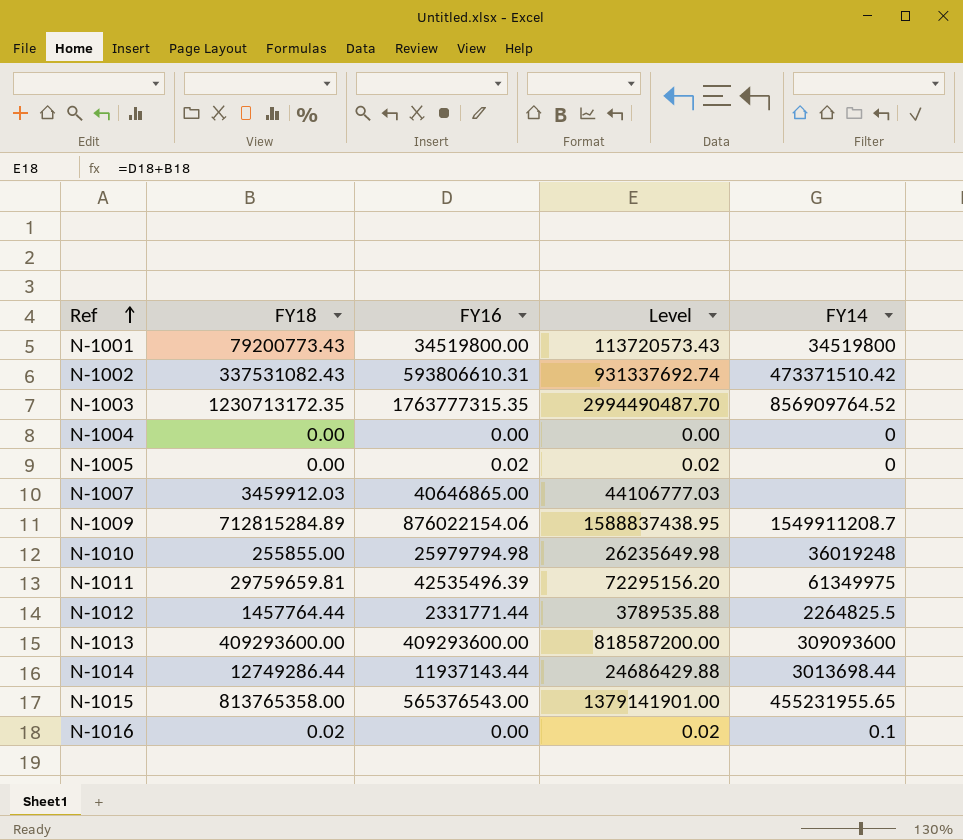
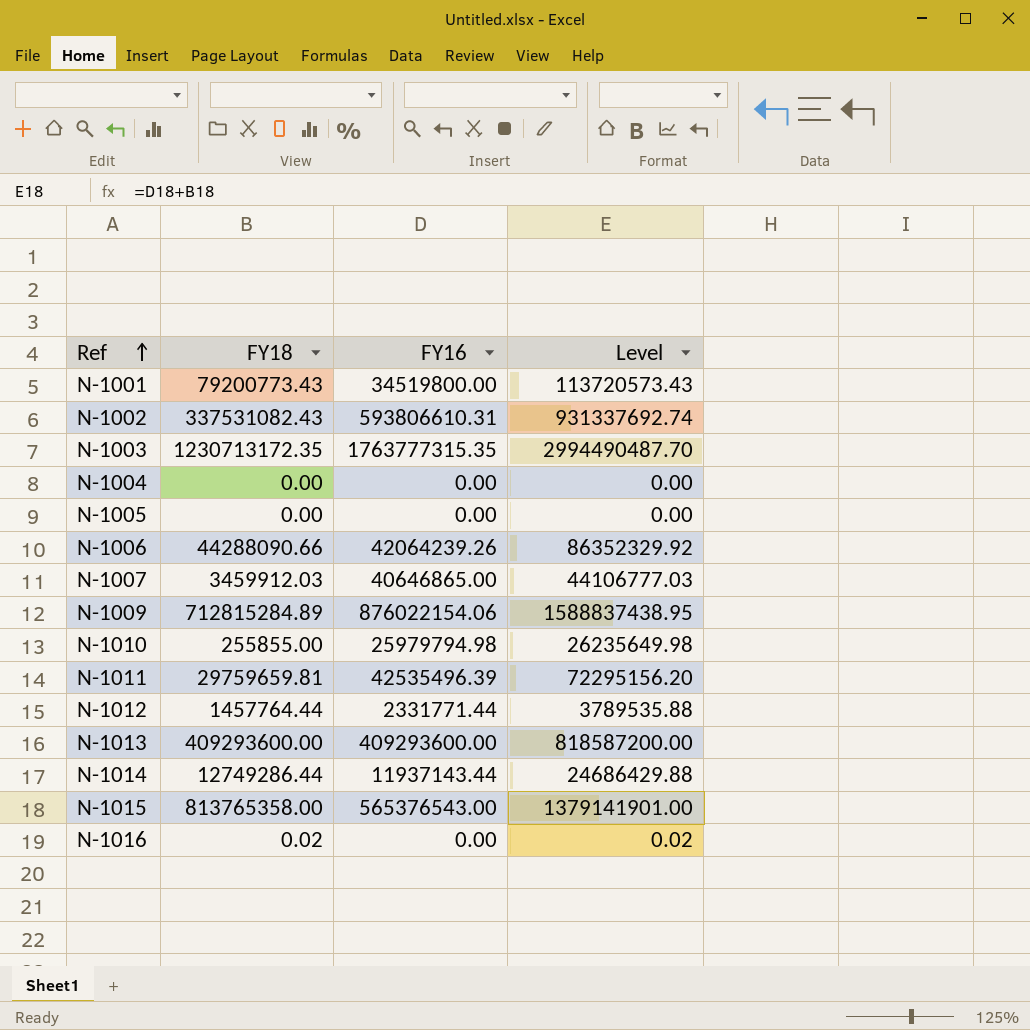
column FY14 | position: 5 -> none
N-1005 | FY16: 0.02 -> 0.00
N-1005 | Level: 0.02 -> 0.00
row N-1006: none -> 44288090.66 | 42064239.26 | 86352329.92

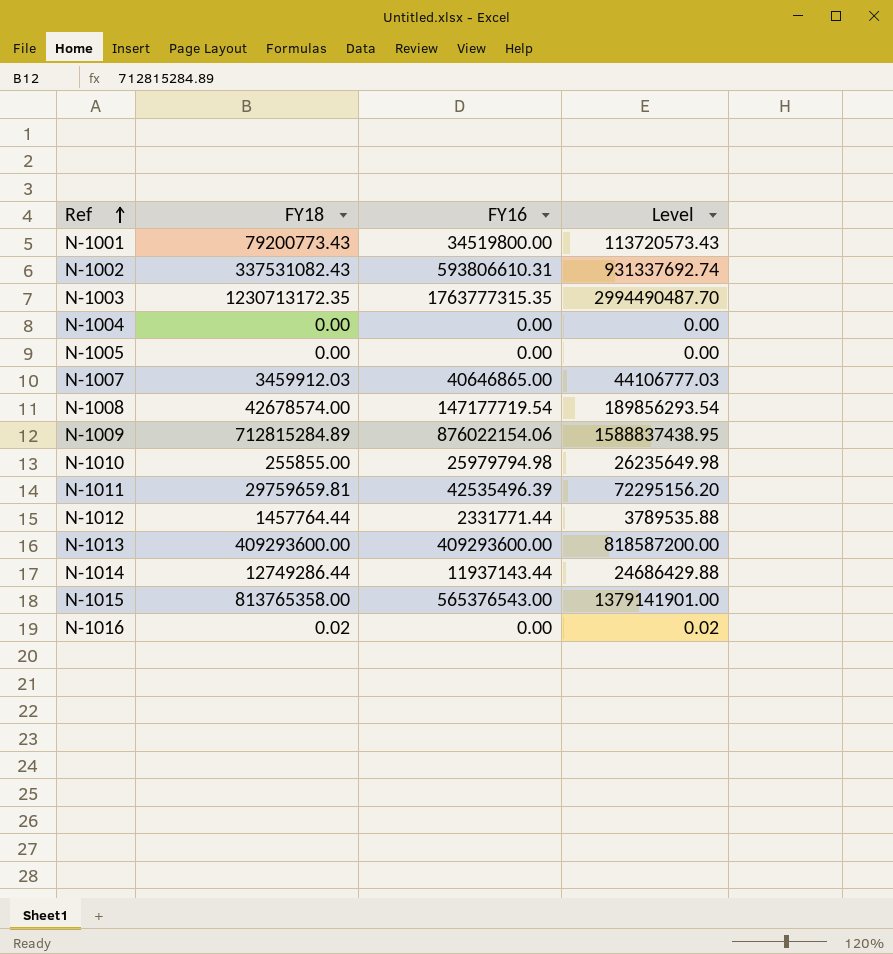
row N-1006: 44288090.66 | 42064239.26 | 86352329.92 -> none
row N-1008: none -> 42678574.00 | 147177719.54 | 189856293.54

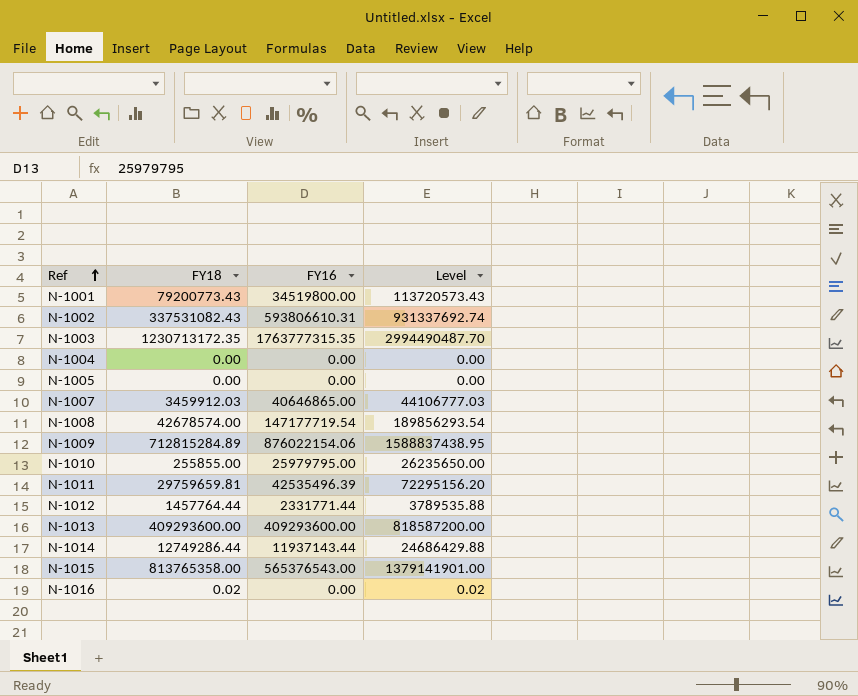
N-1010 | FY16: 25979794.98 -> 25979795.00
N-1010 | Level: 26235649.98 -> 26235650.00

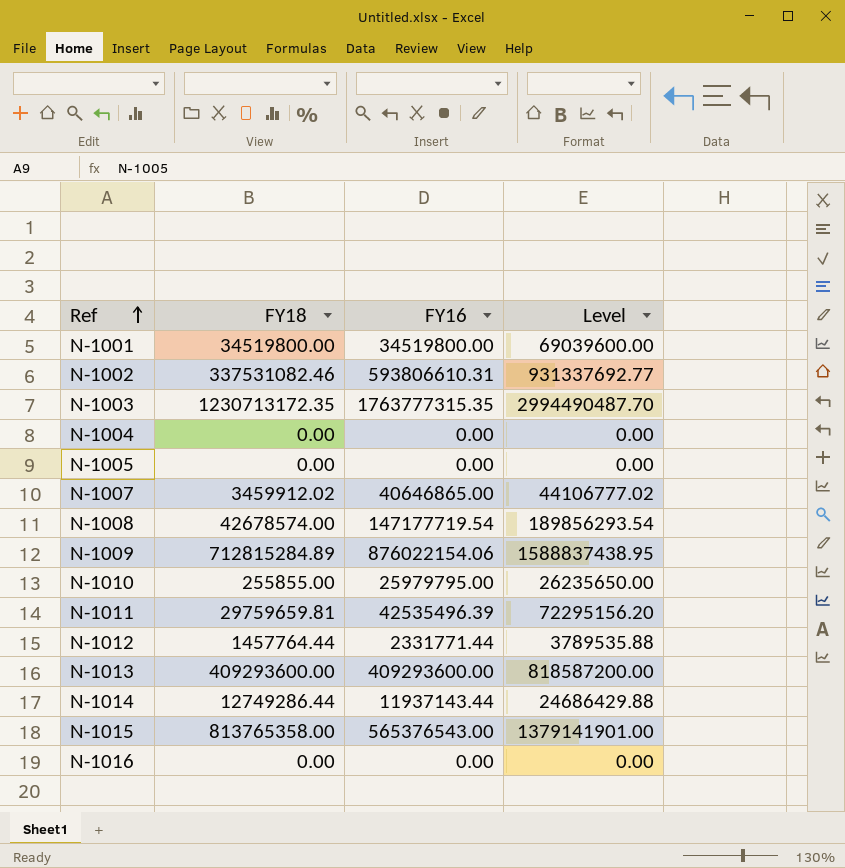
N-1001 | FY18: 79200773.43 -> 34519800.00
N-1001 | Level: 113720573.43 -> 69039600.00
N-1002 | FY18: 337531082.43 -> 337531082.46
N-1002 | Level: 931337692.74 -> 931337692.77
N-1007 | FY18: 3459912.03 -> 3459912.02
N-1007 | Level: 44106777.03 -> 44106777.02
N-1016 | FY18: 0.02 -> 0.00
N-1016 | Level: 0.02 -> 0.00

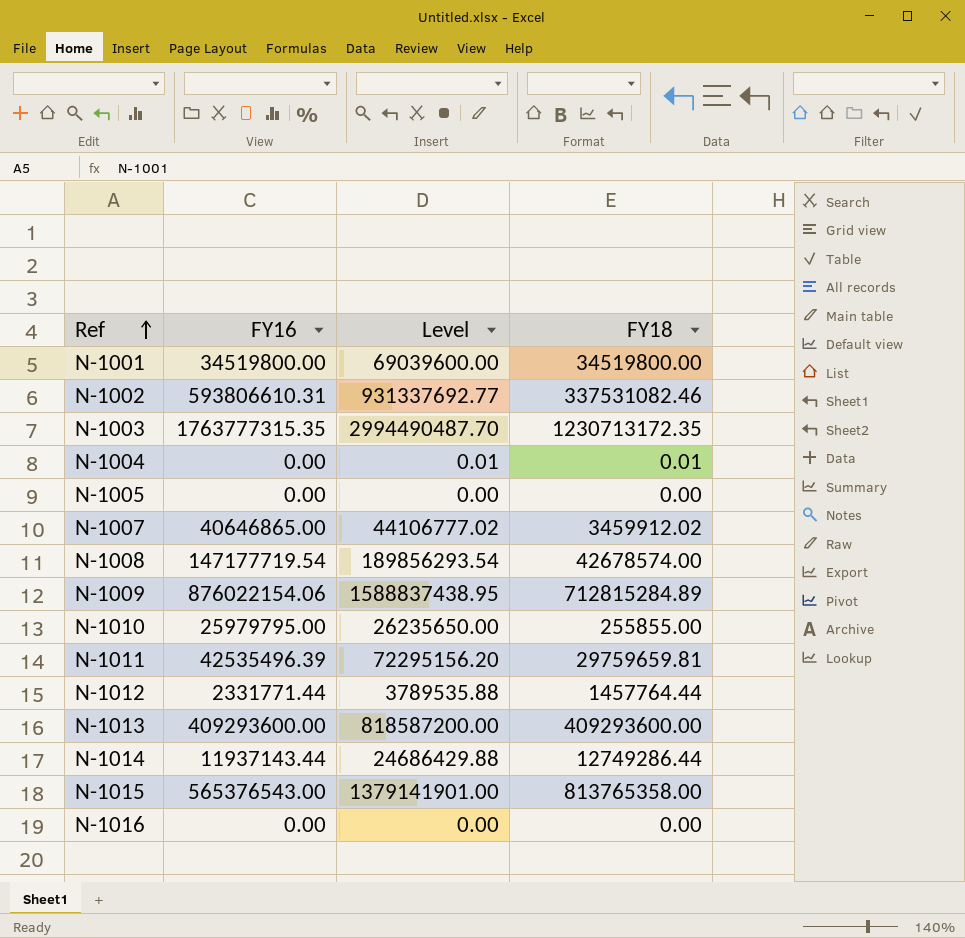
column FY18 | position: 2 -> 4
N-1004 | Level: 0.00 -> 0.01
N-1004 | FY18: 0.00 -> 0.01

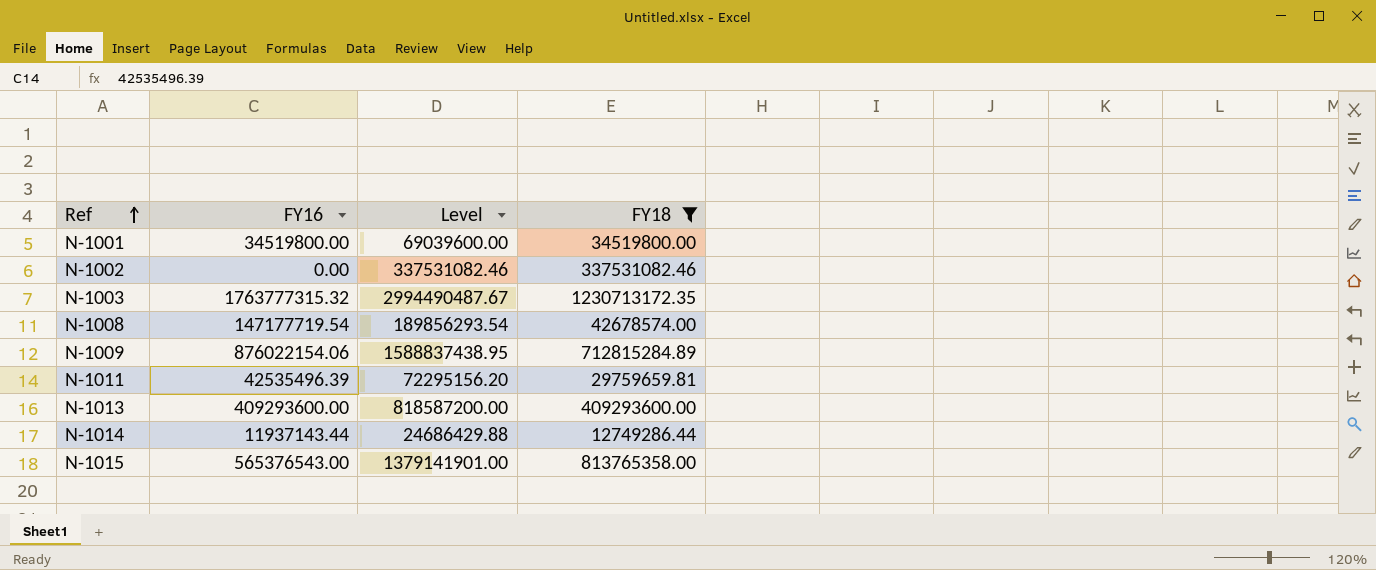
filter: none -> FY18 >= 12749286.44
N-1002 | FY16: 593806610.31 -> 0.00
N-1002 | Level: 931337692.77 -> 337531082.46
N-1003 | FY16: 1763777315.35 -> 1763777315.32
N-1003 | Level: 2994490487.70 -> 2994490487.67

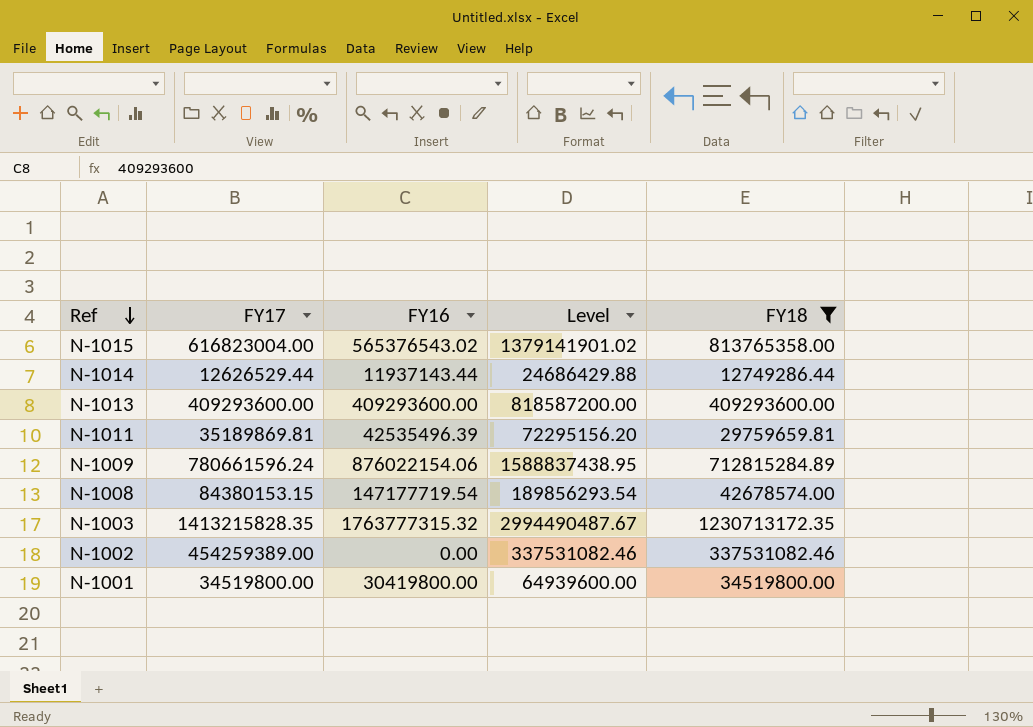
row order: Ref ascending -> Ref descending
column FY17 | position: none -> 2
N-1015 | FY16: 565376543.00 -> 565376543.02
N-1015 | Level: 1379141901.00 -> 1379141901.02
N-1001 | FY16: 34519800.00 -> 30419800.00
N-1001 | Level: 69039600.00 -> 64939600.00

